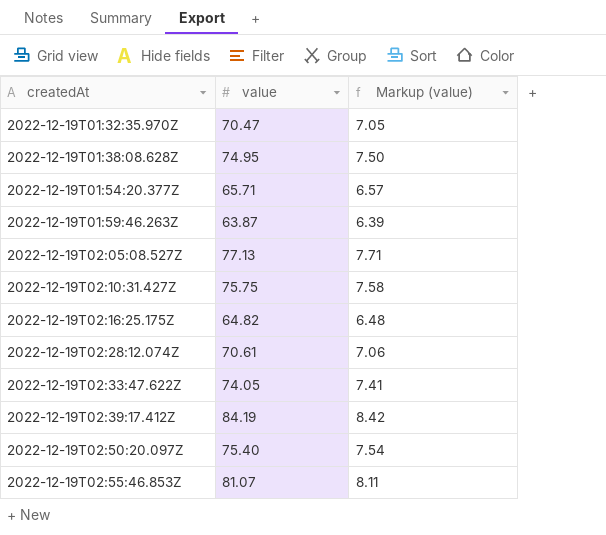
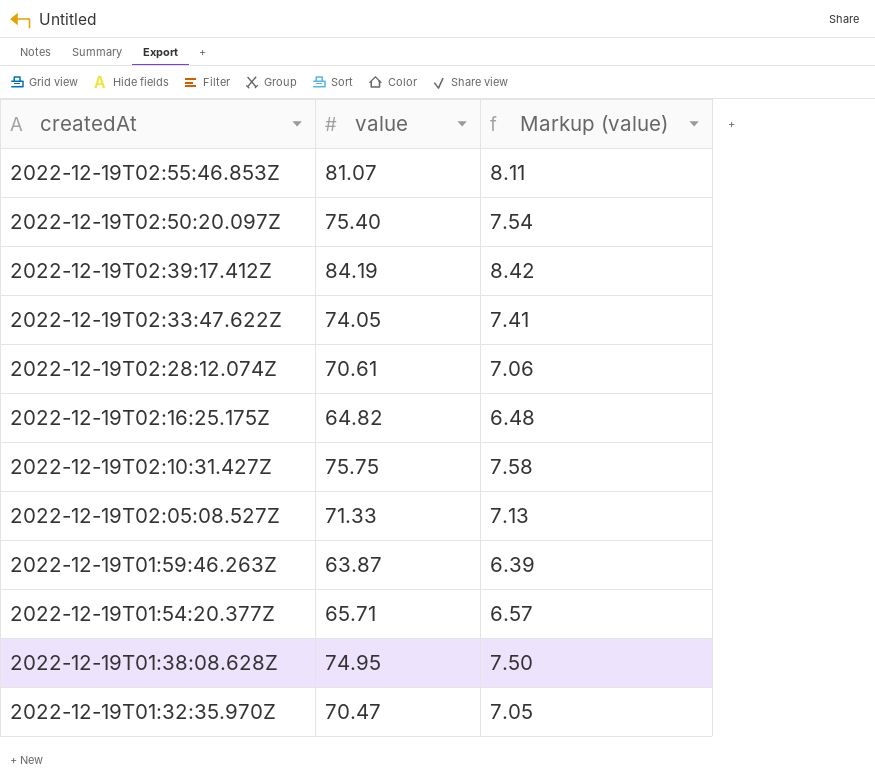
row order: createdAt ascending -> createdAt descending
2022-12-19T02:05:08.527Z | value: 77.13 -> 71.33
2022-12-19T02:05:08.527Z | Markup (value): 7.71 -> 7.13

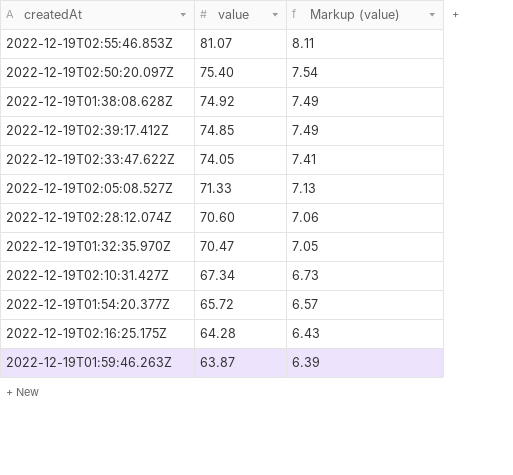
row order: createdAt descending -> value descending
2022-12-19T01:38:08.628Z | value: 74.95 -> 74.92
2022-12-19T01:38:08.628Z | Markup (value): 7.50 -> 7.49
2022-12-19T02:39:17.412Z | value: 84.19 -> 74.85
2022-12-19T02:39:17.412Z | Markup (value): 8.42 -> 7.49
2022-12-19T02:28:12.074Z | value: 70.61 -> 70.60
2022-12-19T02:10:31.427Z | value: 75.75 -> 67.34
2022-12-19T02:10:31.427Z | Markup (value): 7.58 -> 6.73
2022-12-19T01:54:20.377Z | value: 65.71 -> 65.72
2022-12-19T02:16:25.175Z | value: 64.82 -> 64.28
2022-12-19T02:16:25.175Z | Markup (value): 6.48 -> 6.43

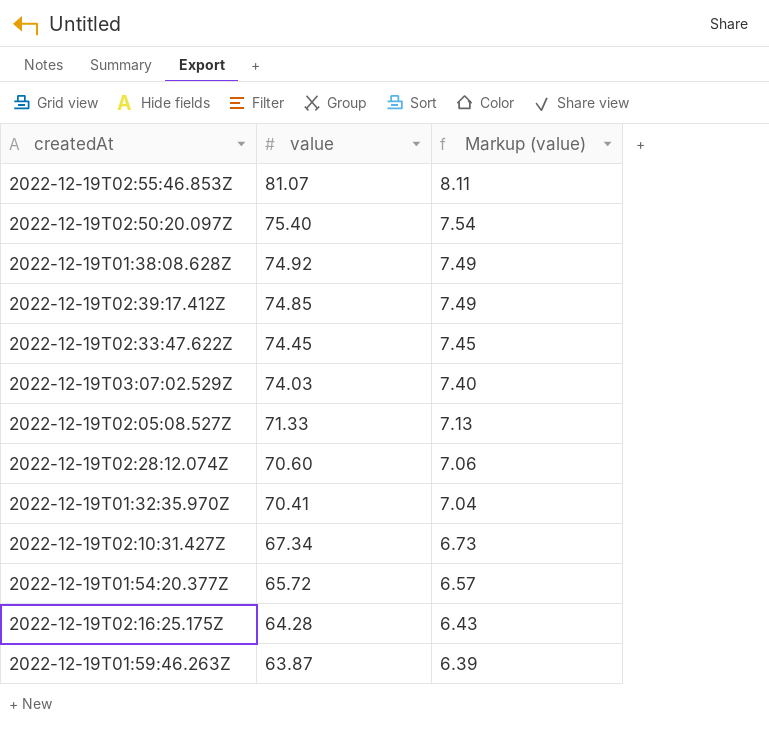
2022-12-19T02:33:47.622Z | value: 74.05 -> 74.45
2022-12-19T02:33:47.622Z | Markup (value): 7.41 -> 7.45
row 2022-12-19T03:07:02.529Z: none -> 74.03 | 7.40
2022-12-19T01:32:35.970Z | value: 70.47 -> 70.41
2022-12-19T01:32:35.970Z | Markup (value): 7.05 -> 7.04

